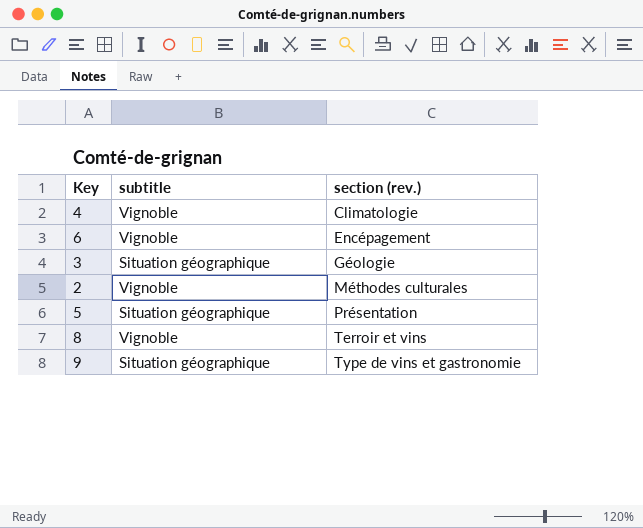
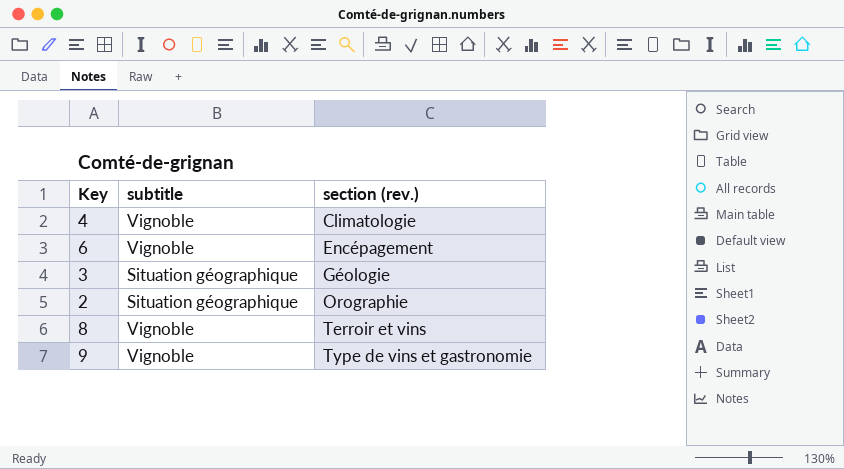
row 5: Situation géographique | Présentation -> none
2 | subtitle: Vignoble -> Situation géographique
2 | section (rev.): Méthodes culturales -> Orographie
9 | subtitle: Situation géographique -> Vignoble

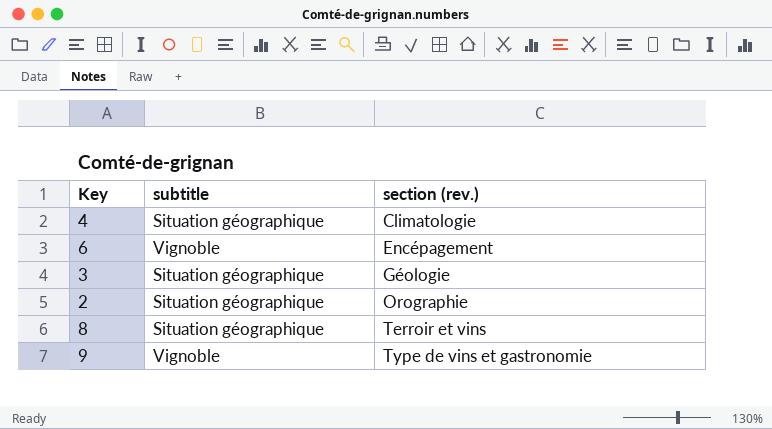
4 | subtitle: Vignoble -> Situation géographique
8 | subtitle: Vignoble -> Situation géographique

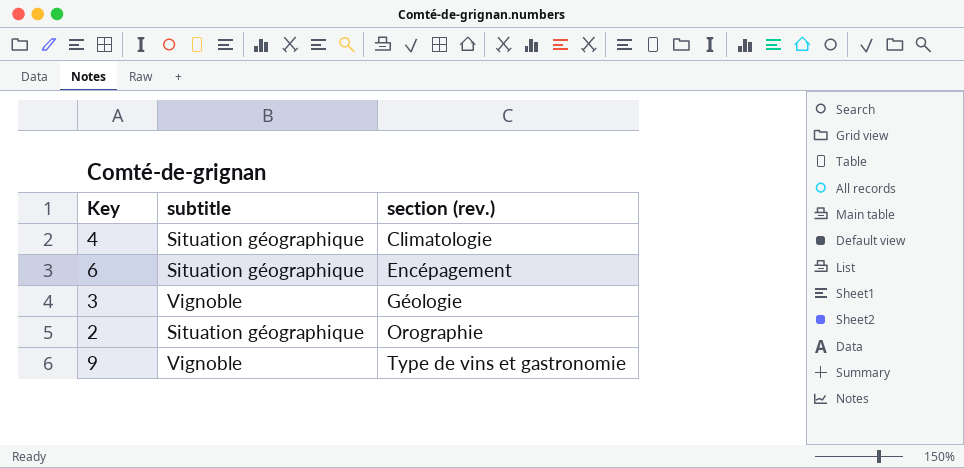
row 8: Situation géographique | Terroir et vins -> none
6 | subtitle: Vignoble -> Situation géographique
3 | subtitle: Situation géographique -> Vignoble

